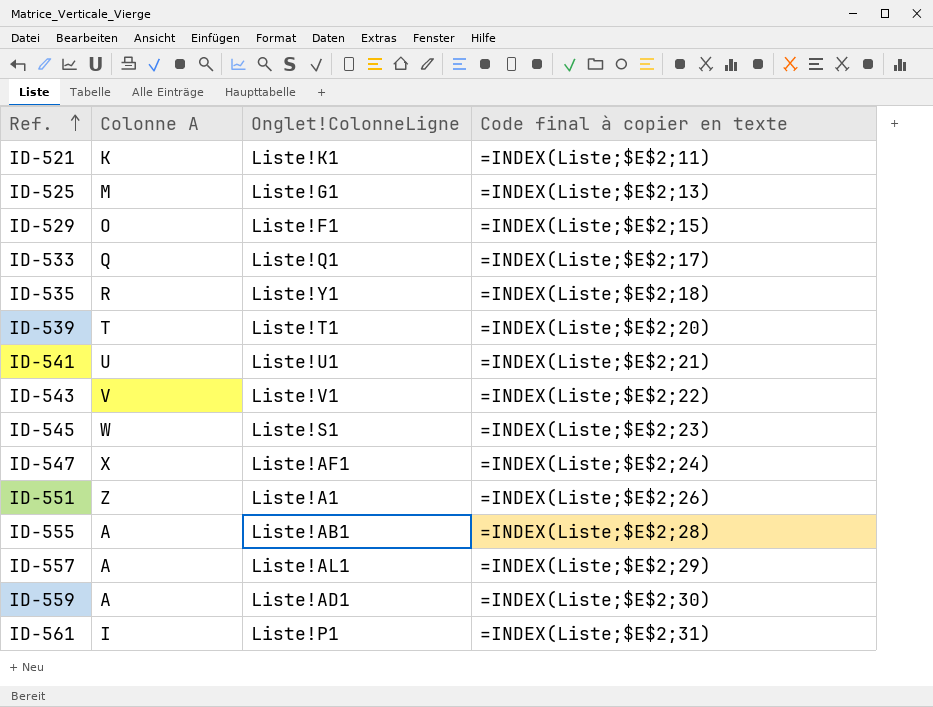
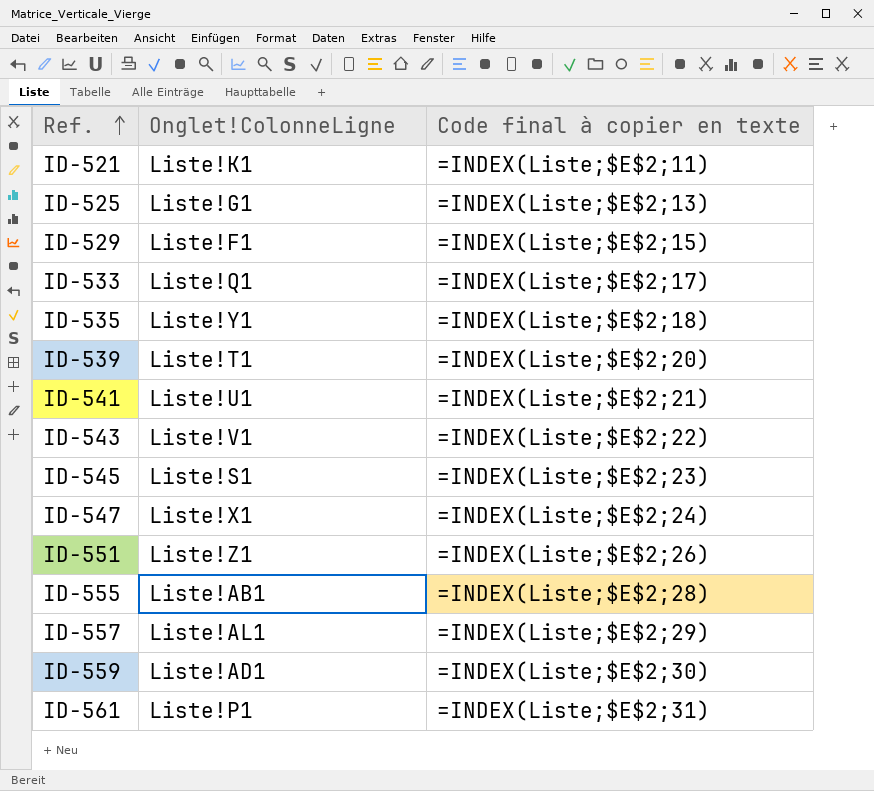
column Colonne A | position: 2 -> none
ID-547 | Onglet!ColonneLigne: Liste!AF1 -> Liste!X1
ID-551 | Onglet!ColonneLigne: Liste!A1 -> Liste!Z1

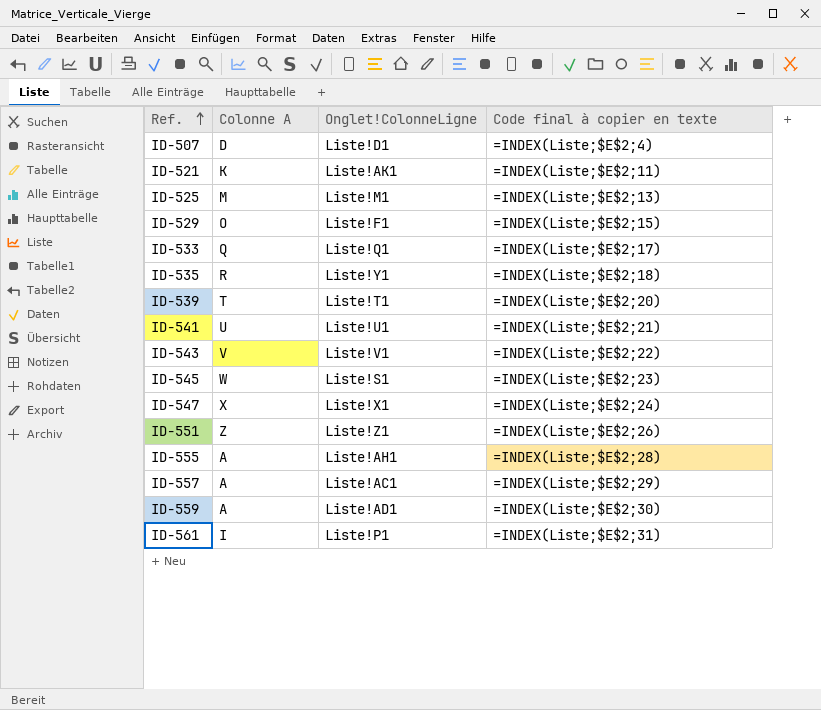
column Colonne A | position: none -> 2
row ID-507: none -> D | Liste!D1 | =INDEX(Liste;$E$2;4)
ID-521 | Onglet!ColonneLigne: Liste!K1 -> Liste!AK1
ID-525 | Onglet!ColonneLigne: Liste!G1 -> Liste!M1
ID-555 | Onglet!ColonneLigne: Liste!AB1 -> Liste!AH1
ID-557 | Onglet!ColonneLigne: Liste!AL1 -> Liste!AC1

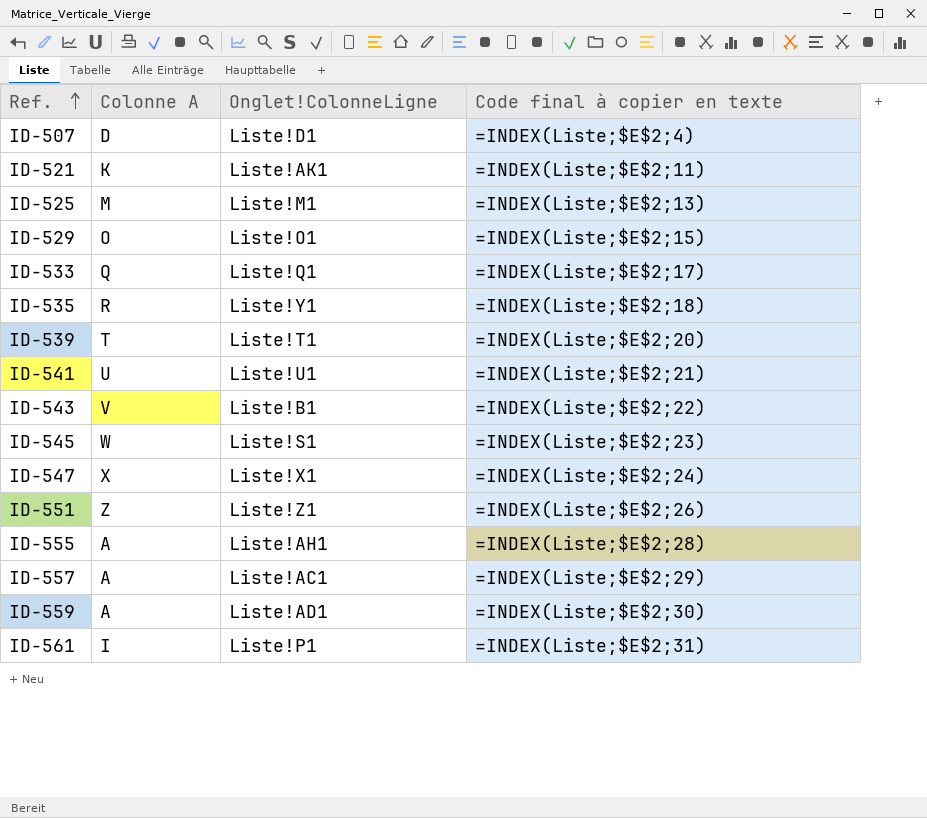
ID-529 | Onglet!ColonneLigne: Liste!F1 -> Liste!O1
ID-543 | Onglet!ColonneLigne: Liste!V1 -> Liste!B1

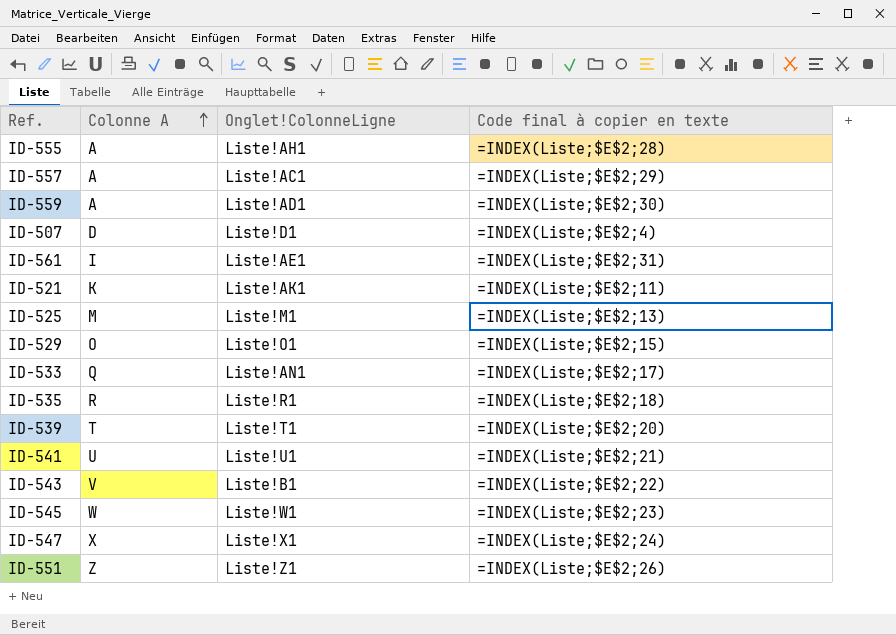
row order: Ref. ascending -> Colonne A ascending
ID-561 | Onglet!ColonneLigne: Liste!P1 -> Liste!AE1
ID-533 | Onglet!ColonneLigne: Liste!Q1 -> Liste!AN1
ID-535 | Onglet!ColonneLigne: Liste!Y1 -> Liste!R1
ID-545 | Onglet!ColonneLigne: Liste!S1 -> Liste!W1

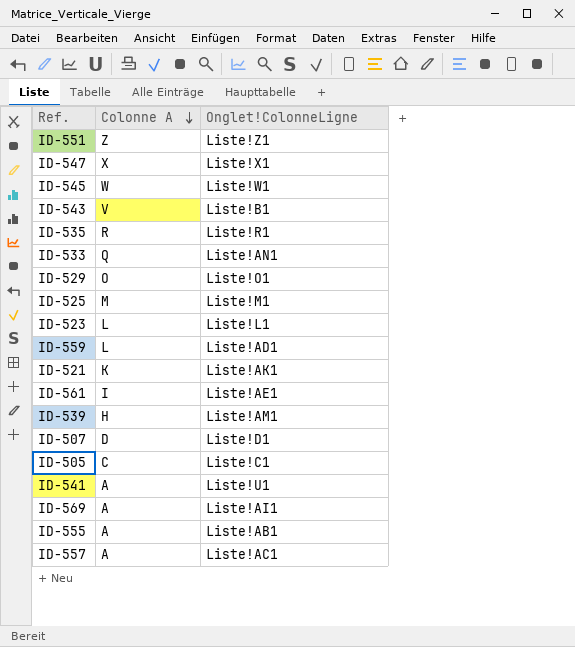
row order: Colonne A ascending -> Colonne A descending
column Code final à copier en texte | position: 4 -> none
row ID-523: none -> L | Liste!L1
ID-559 | Colonne A: A -> L
ID-539 | Colonne A: T -> H
ID-539 | Onglet!ColonneLigne: Liste!T1 -> Liste!AM1
row ID-505: none -> C | Liste!C1
ID-541 | Colonne A: U -> A
row ID-569: none -> A | Liste!AI1
ID-555 | Onglet!ColonneLigne: Liste!AH1 -> Liste!AB1

